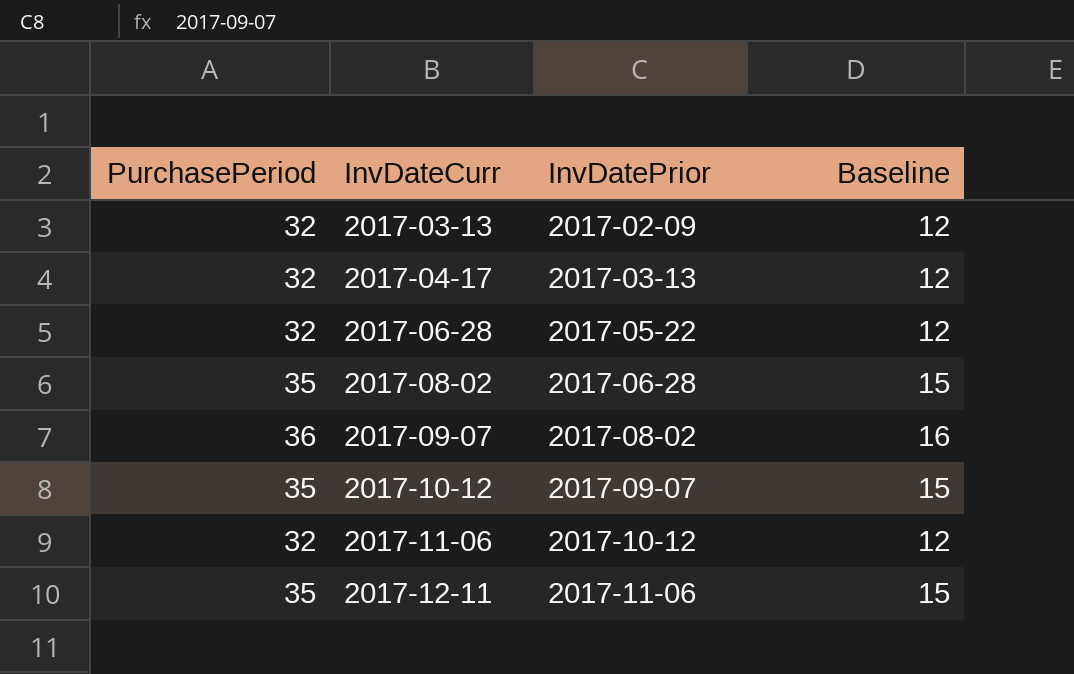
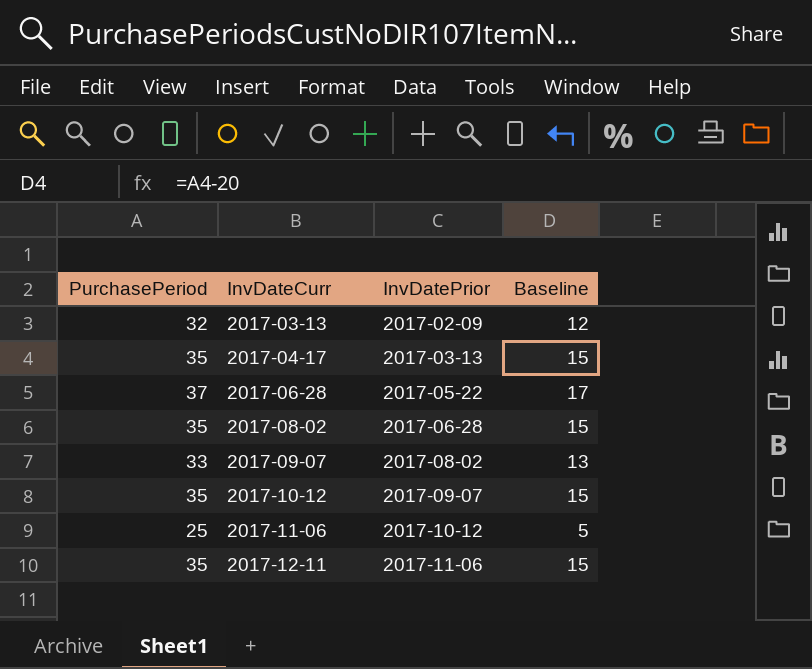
2017-04-17 | PurchasePeriod: 32 -> 35
2017-04-17 | Baseline: 12 -> 15
2017-06-28 | PurchasePeriod: 32 -> 37
2017-06-28 | Baseline: 12 -> 17
2017-09-07 | PurchasePeriod: 36 -> 33
2017-09-07 | Baseline: 16 -> 13
2017-11-06 | PurchasePeriod: 32 -> 25
2017-11-06 | Baseline: 12 -> 5

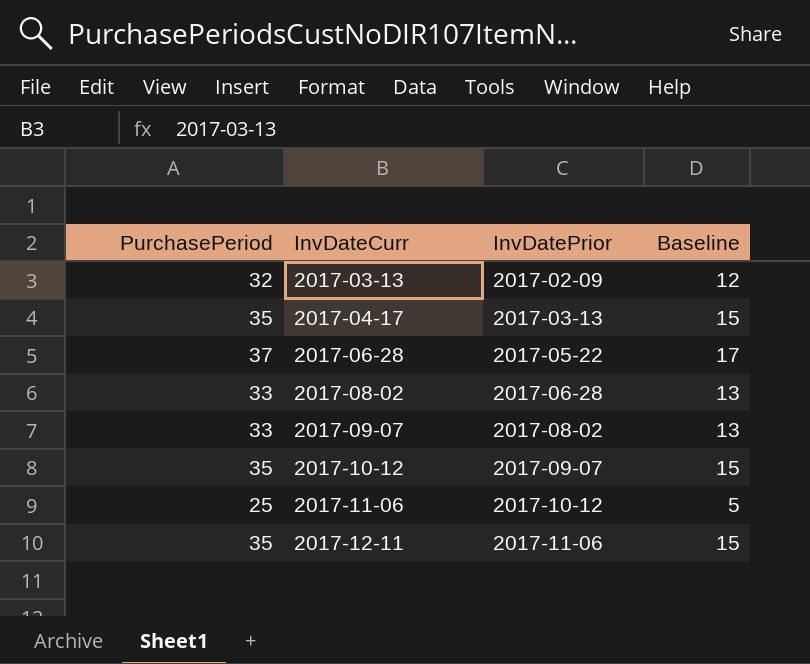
2017-08-02 | PurchasePeriod: 35 -> 33
2017-08-02 | Baseline: 15 -> 13

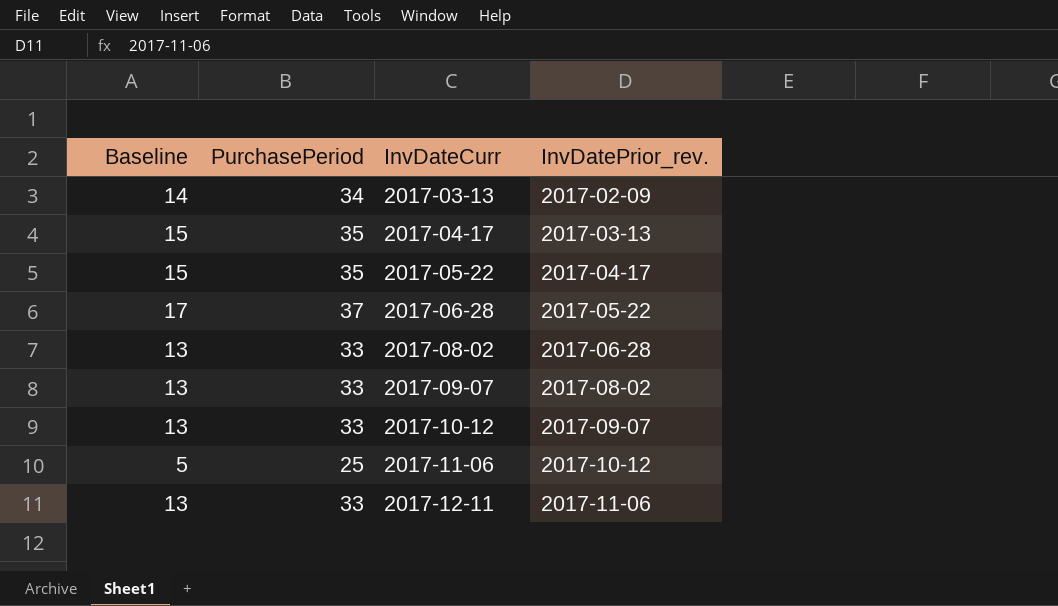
column Baseline | position: 4 -> 1
column name: InvDatePrior -> InvDatePrior_rev.
2017-03-13 | Baseline: 12 -> 14
2017-03-13 | PurchasePeriod: 32 -> 34
row 2017-05-22: none -> 15 | 35 | 2017-04-17
2017-10-12 | Baseline: 15 -> 13
2017-10-12 | PurchasePeriod: 35 -> 33
2017-12-11 | Baseline: 15 -> 13
2017-12-11 | PurchasePeriod: 35 -> 33

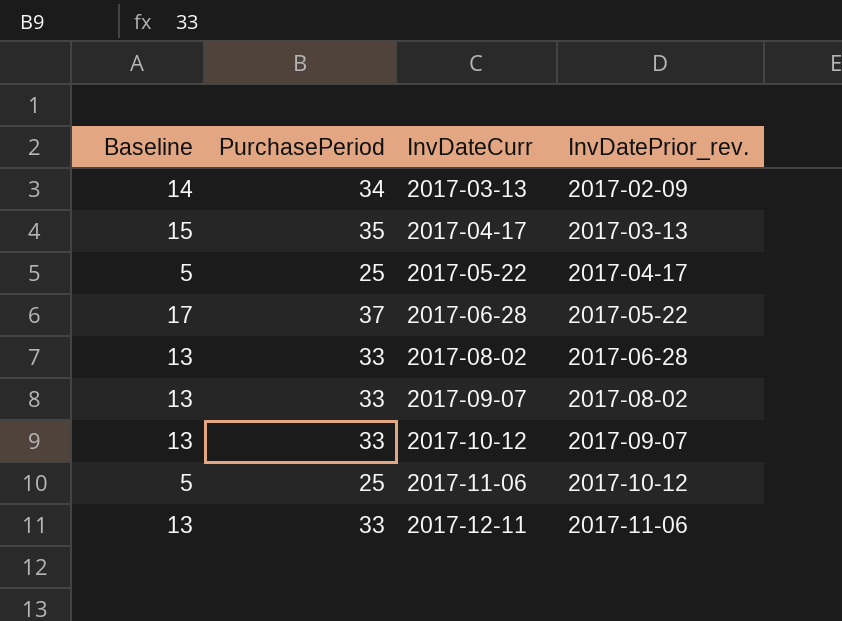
2017-05-22 | Baseline: 15 -> 5
2017-05-22 | PurchasePeriod: 35 -> 25

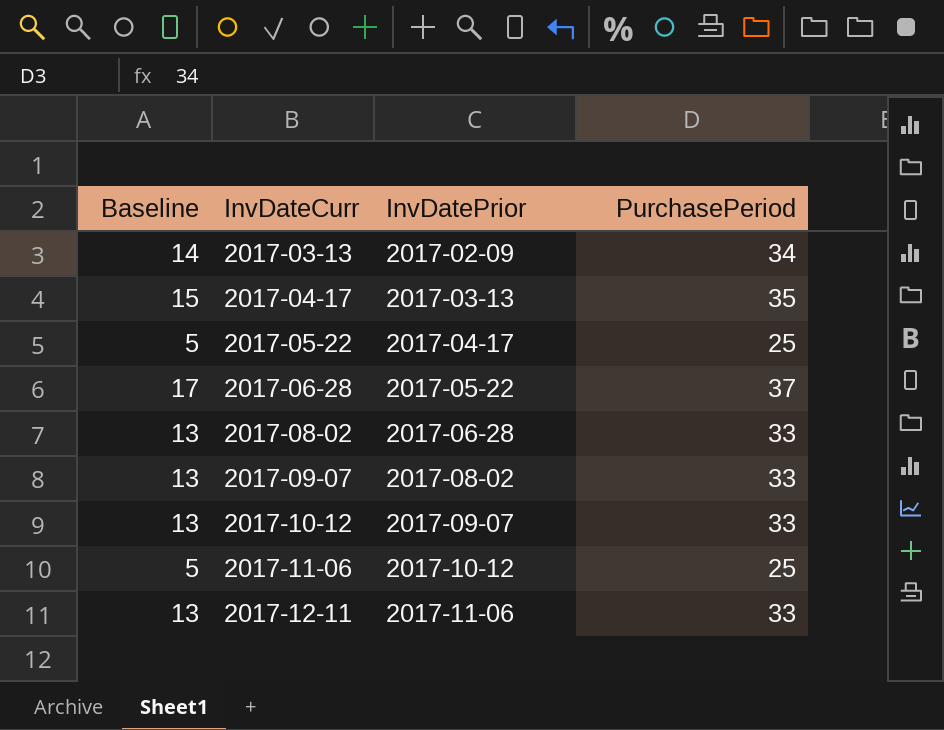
column name: InvDatePrior_rev. -> InvDatePrior
column PurchasePeriod | position: 2 -> 4

